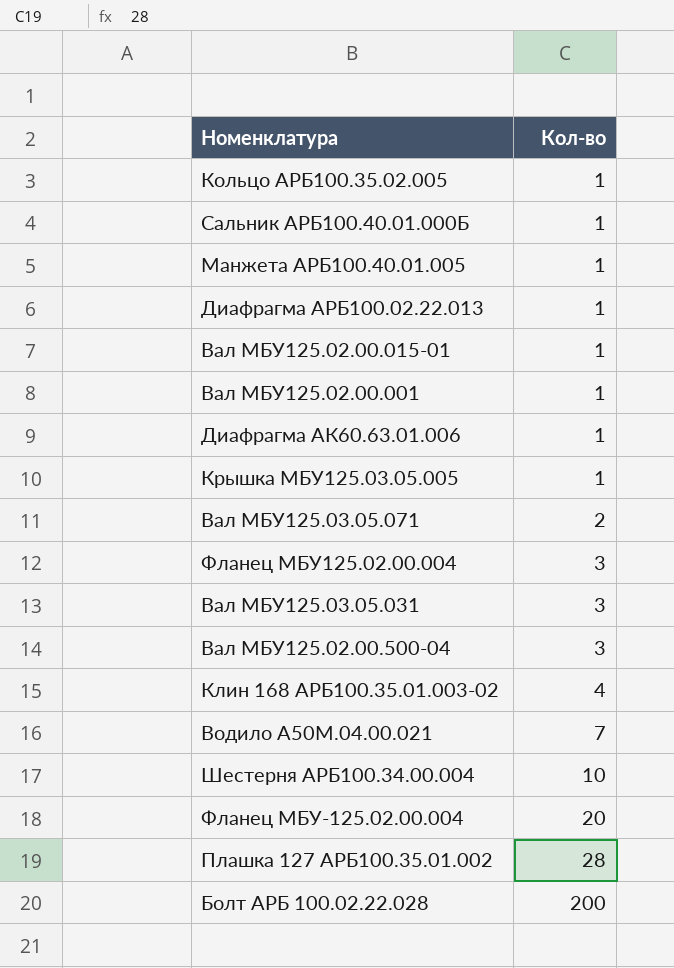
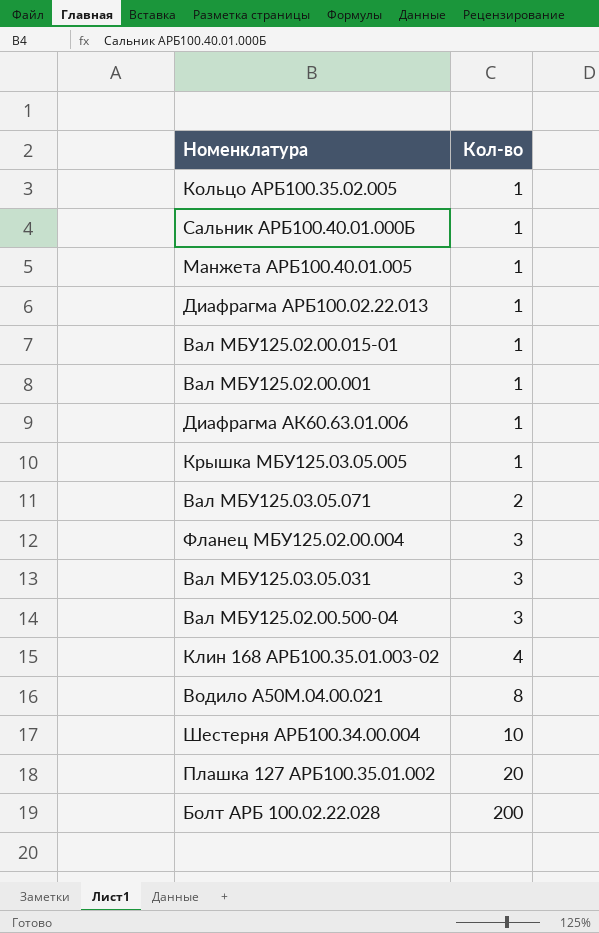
row Фланец МБУ-125.02.00.004: 20 -> none
Водило А50М.04.00.021 | Кол-во: 7 -> 8
Плашка 127 АРБ100.35.01.002 | Кол-во: 28 -> 20

